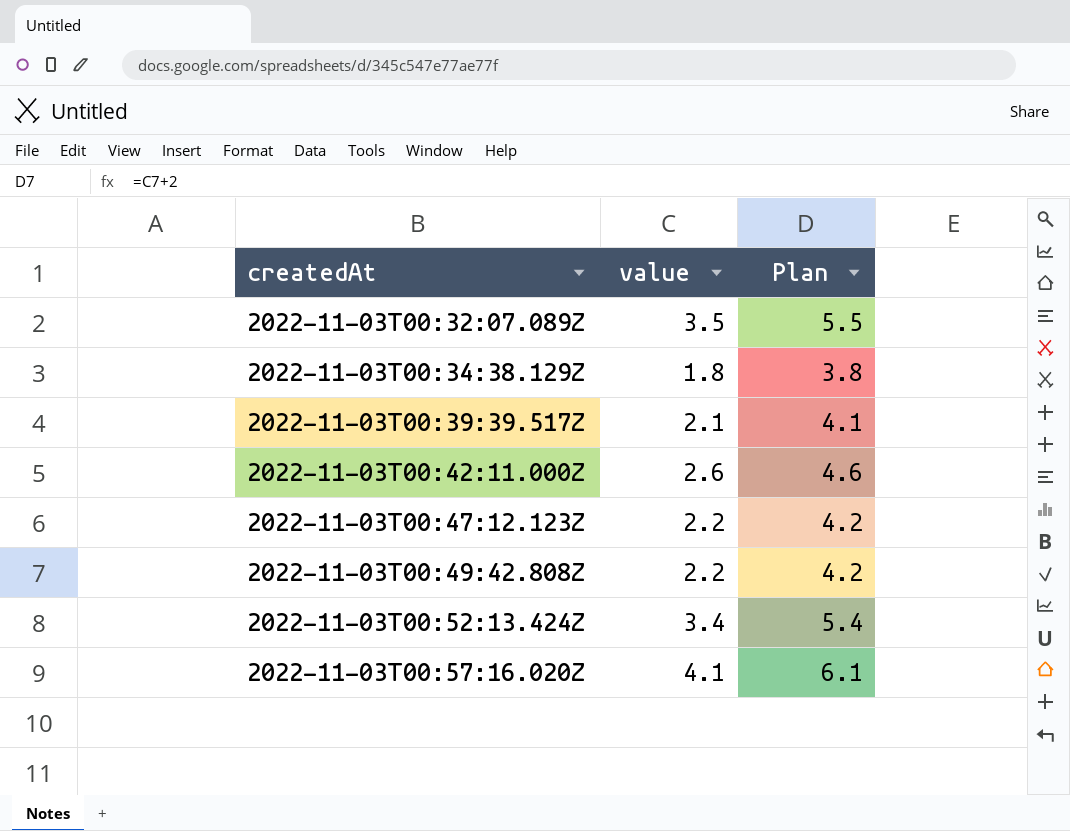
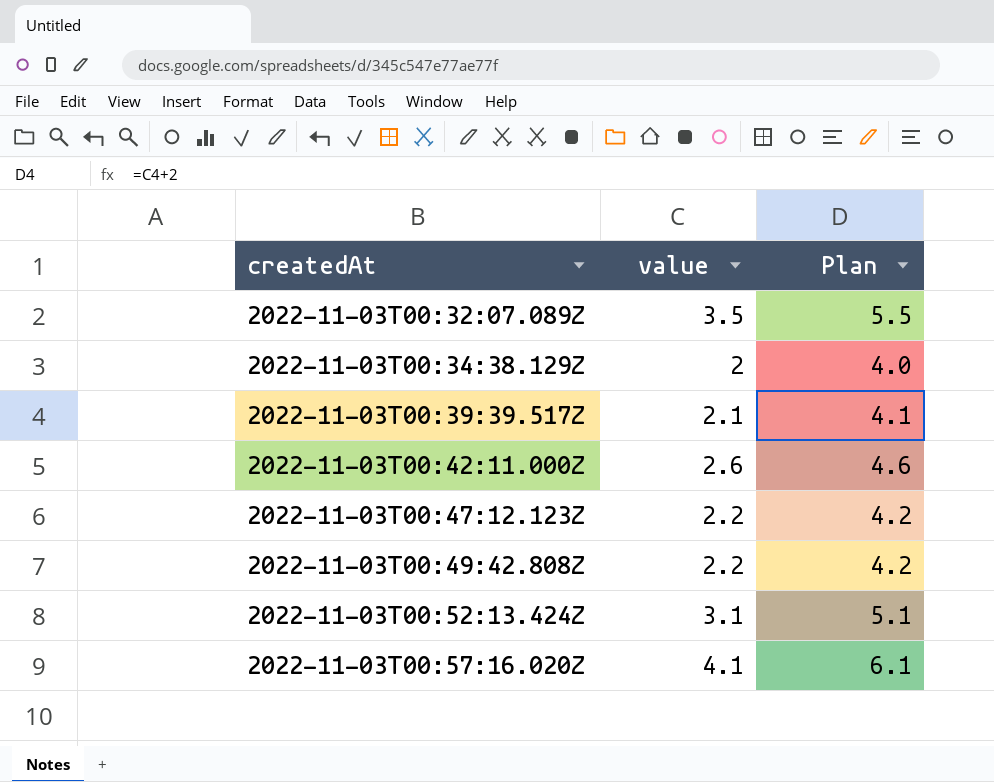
2022-11-03T00:34:38.129Z | value: 1.8 -> 2
2022-11-03T00:34:38.129Z | Plan: 3.8 -> 4.0
2022-11-03T00:52:13.424Z | value: 3.4 -> 3.1
2022-11-03T00:52:13.424Z | Plan: 5.4 -> 5.1

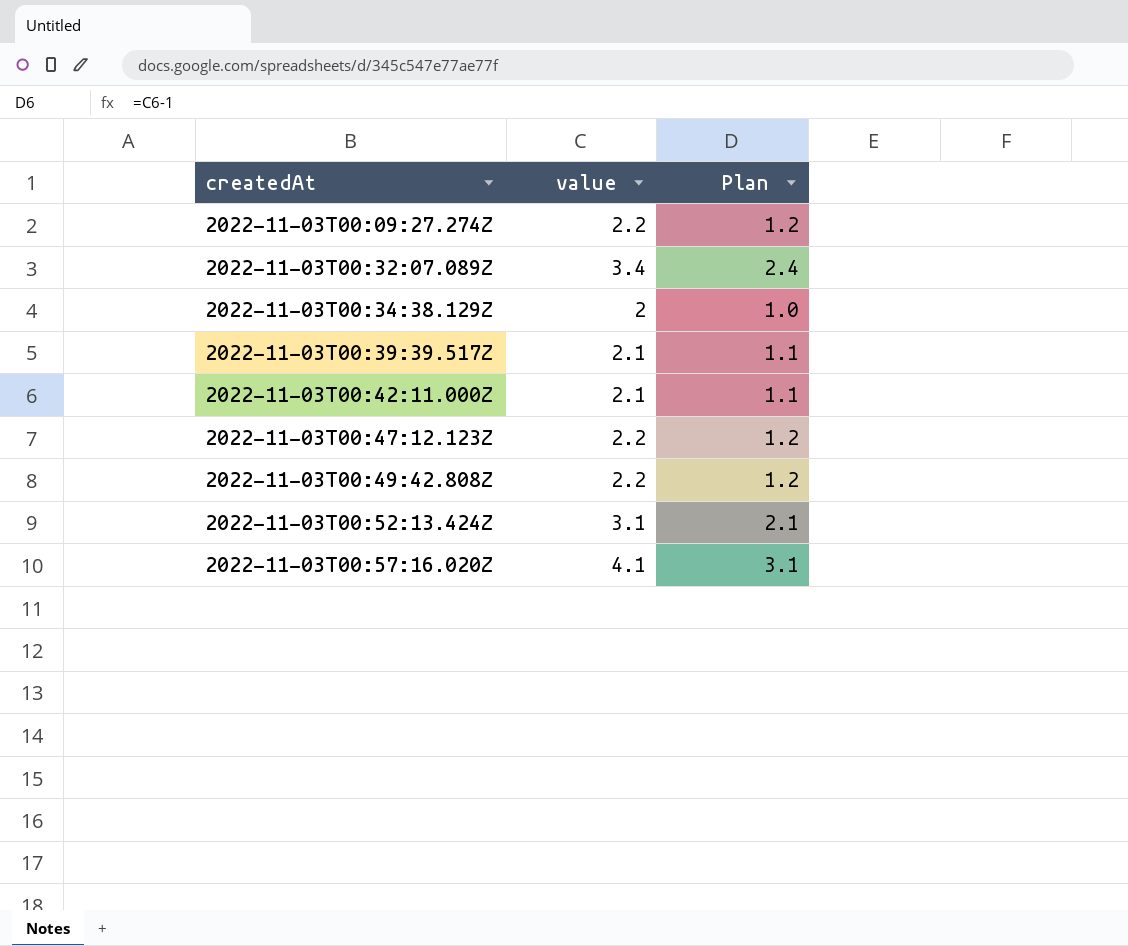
column Plan | formula: [value] + 2 -> [value] - 1
row 2022-11-03T00:09:27.274Z: none -> 2.2 | 1.2
2022-11-03T00:32:07.089Z | value: 3.5 -> 3.4
2022-11-03T00:42:11.000Z | value: 2.6 -> 2.1

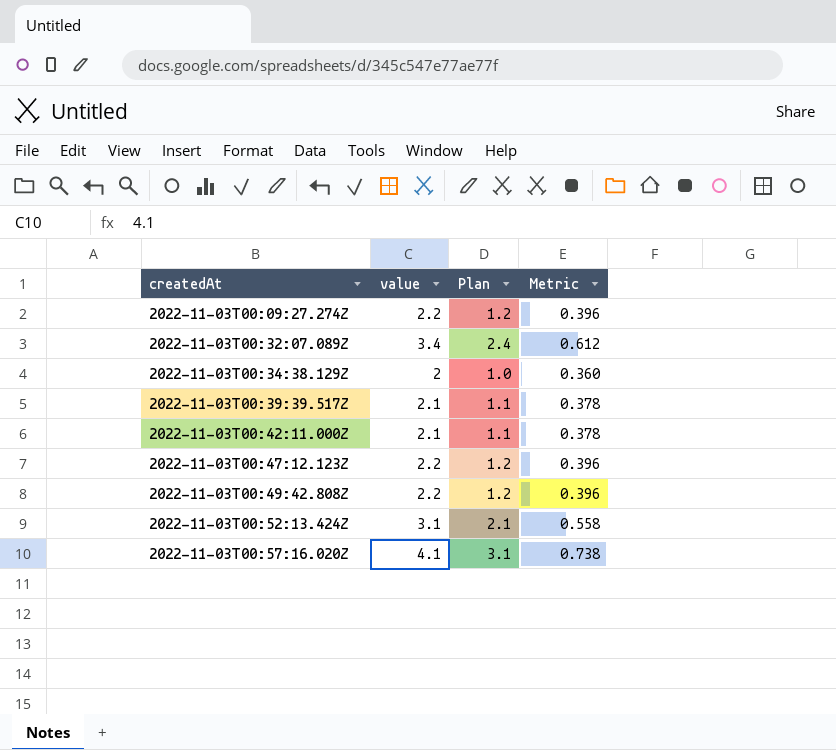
column Metric | formula: none -> [value] * 0.18

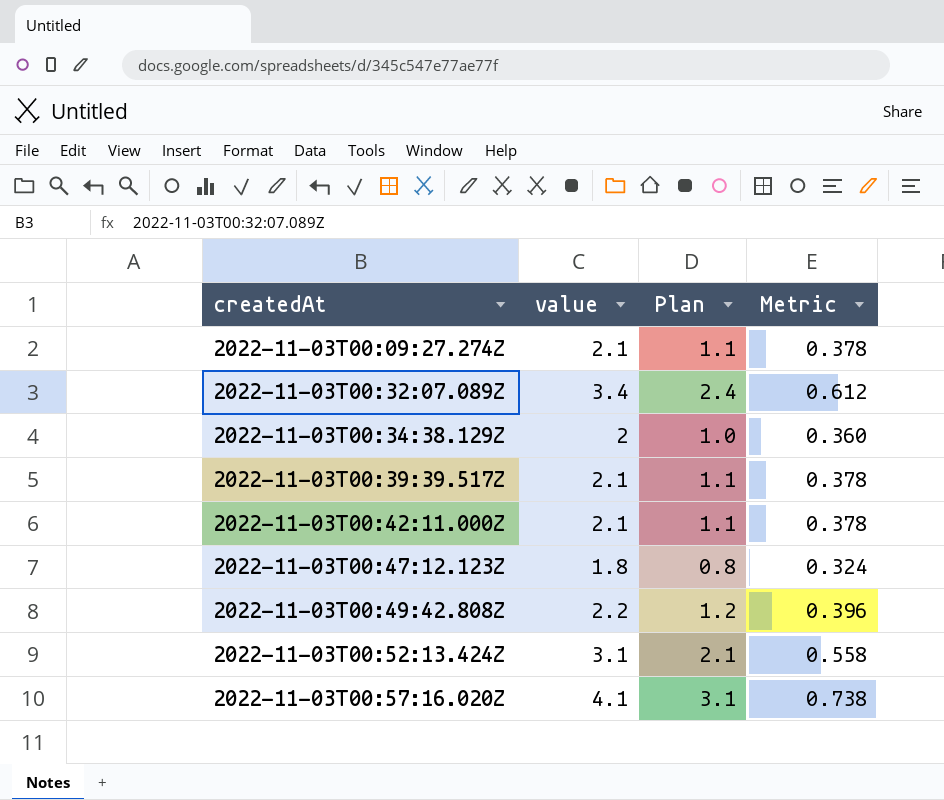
2022-11-03T00:09:27.274Z | value: 2.2 -> 2.1
2022-11-03T00:09:27.274Z | Plan: 1.2 -> 1.1
2022-11-03T00:09:27.274Z | Metric: 0.396 -> 0.378
2022-11-03T00:47:12.123Z | value: 2.2 -> 1.8
2022-11-03T00:47:12.123Z | Plan: 1.2 -> 0.8
2022-11-03T00:47:12.123Z | Metric: 0.396 -> 0.324

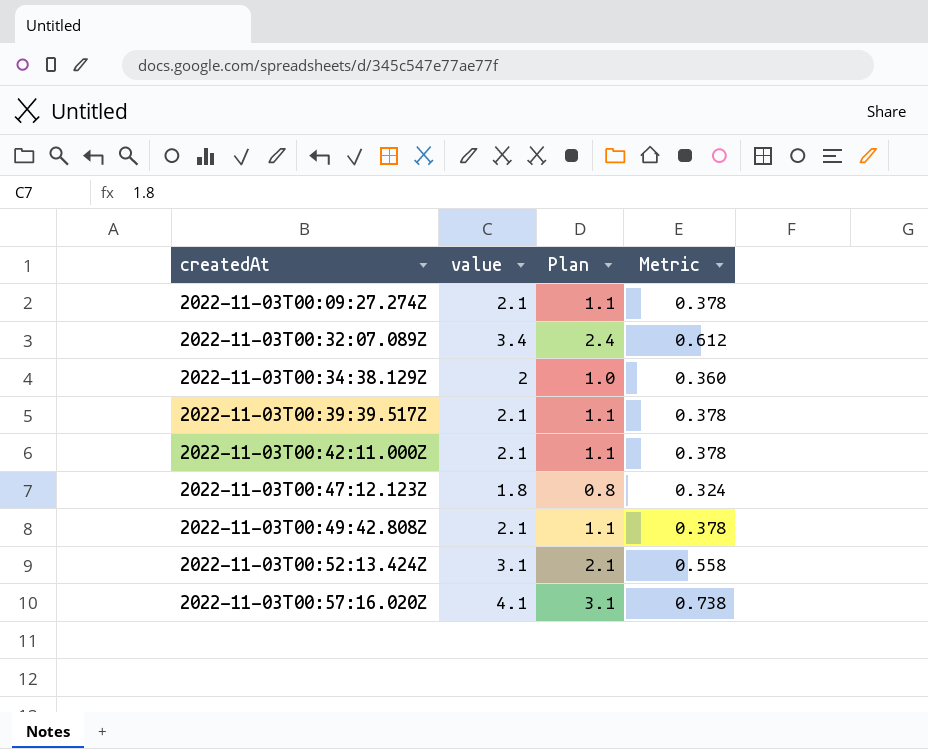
2022-11-03T00:49:42.808Z | value: 2.2 -> 2.1
2022-11-03T00:49:42.808Z | Plan: 1.2 -> 1.1
2022-11-03T00:49:42.808Z | Metric: 0.396 -> 0.378

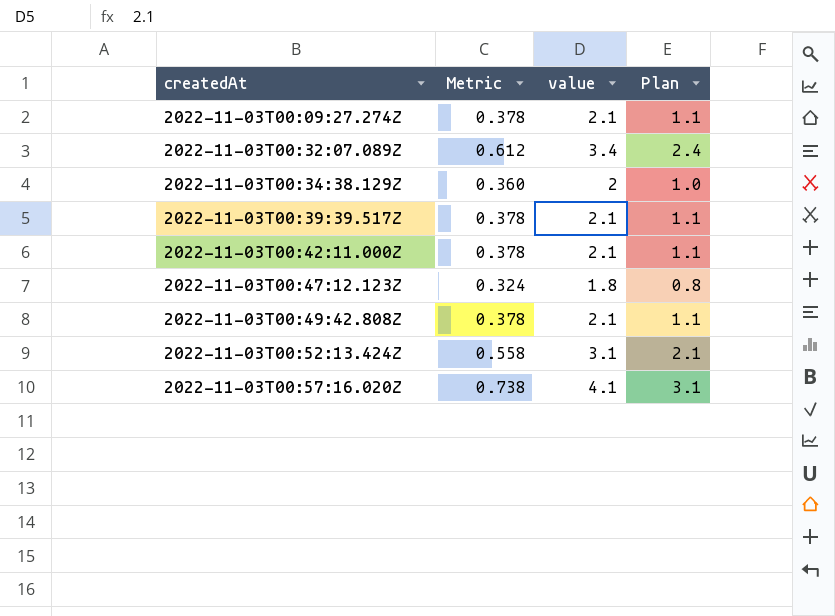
column Metric | position: 4 -> 2

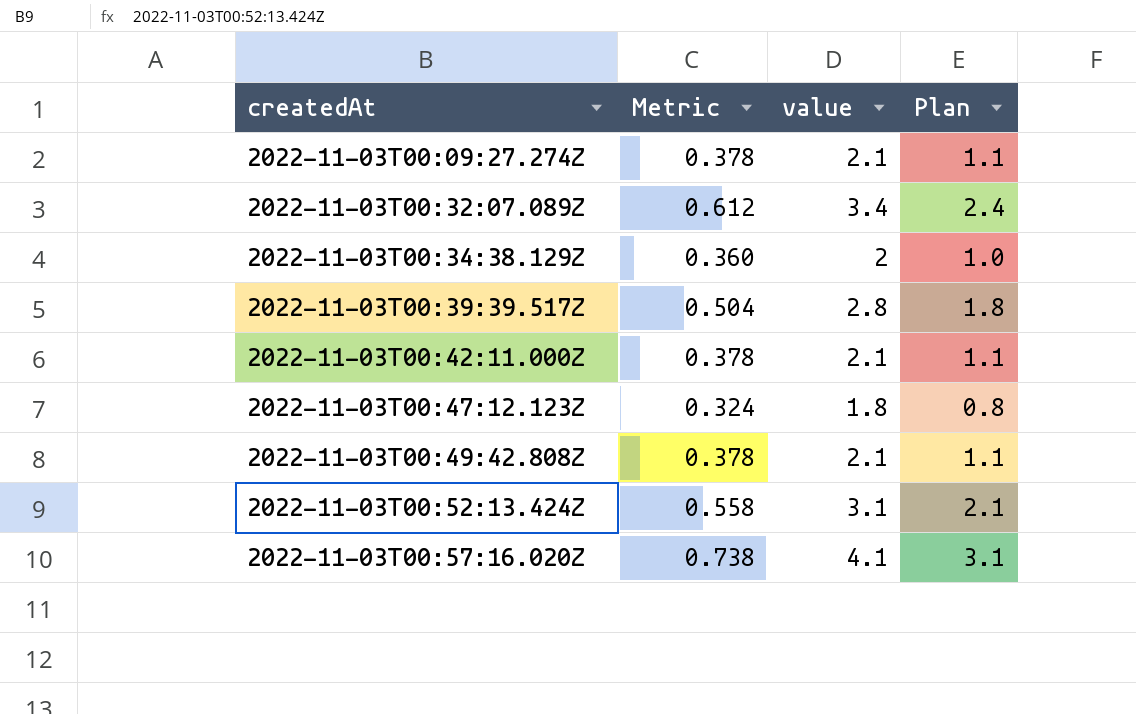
2022-11-03T00:39:39.517Z | Metric: 0.378 -> 0.504
2022-11-03T00:39:39.517Z | value: 2.1 -> 2.8
2022-11-03T00:39:39.517Z | Plan: 1.1 -> 1.8

